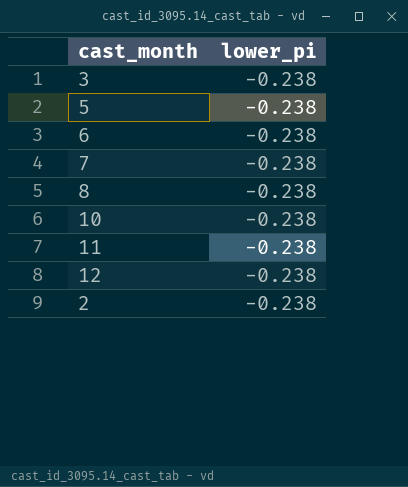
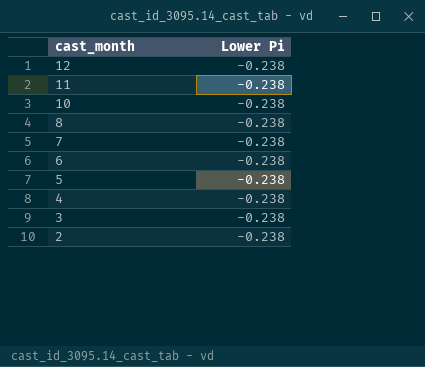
row order: none -> cast_month descending
column name: lower_pi -> Lower Pi
row 4: none -> -0.238

